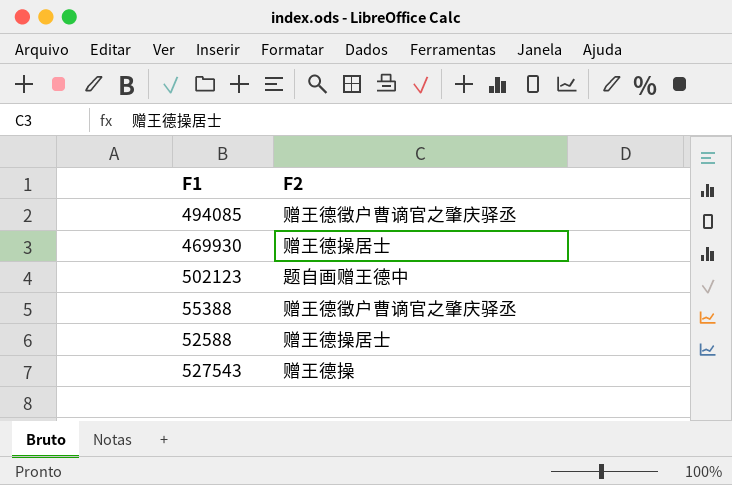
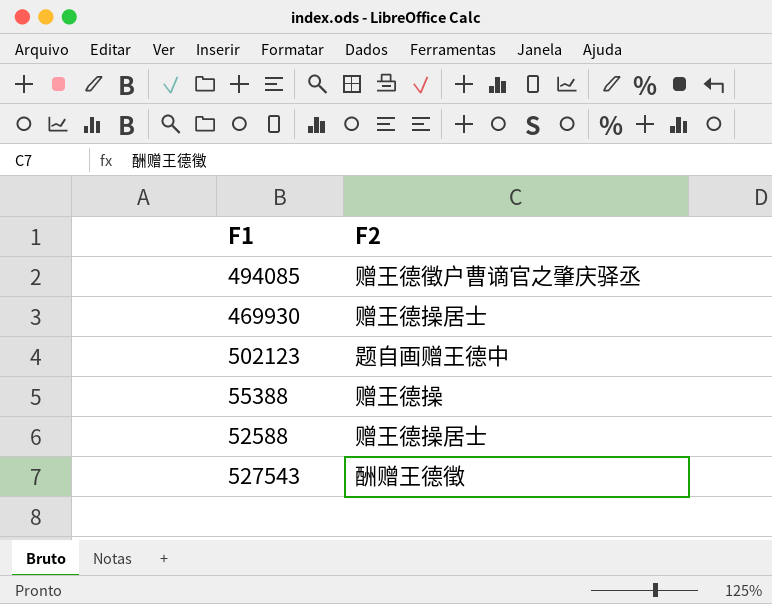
55388 | F2: 赠王德徵户曹谪官之肇庆驿丞 -> 赠王德操
527543 | F2: 赠王德操 -> 酬赠王德徵

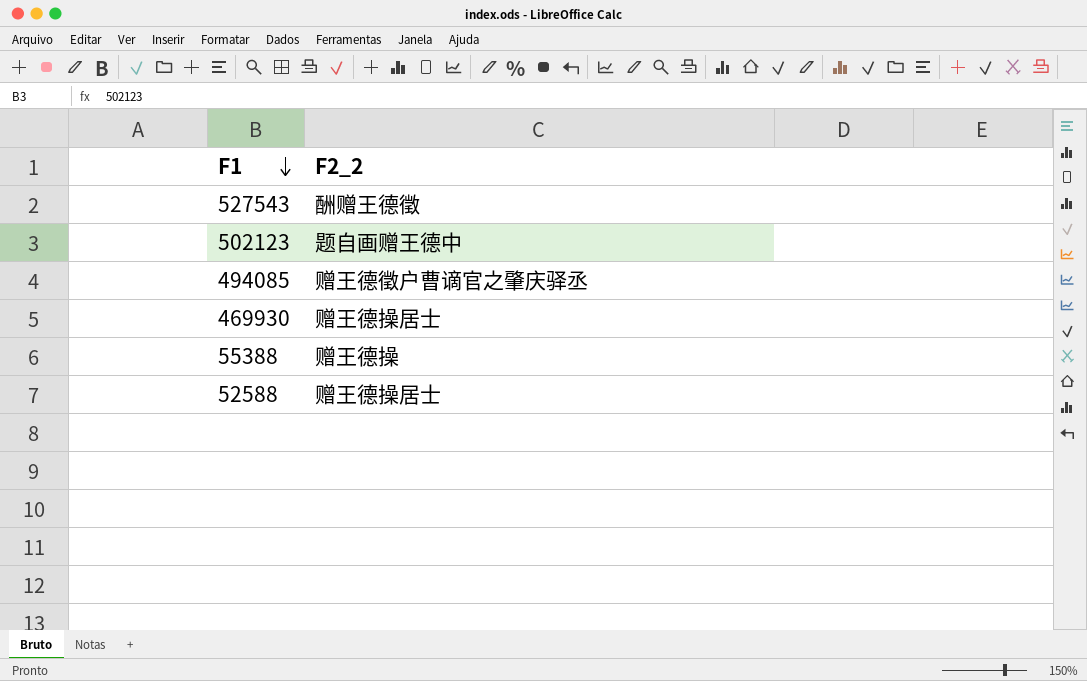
row order: none -> F1 descending
column name: F2 -> F2_2

